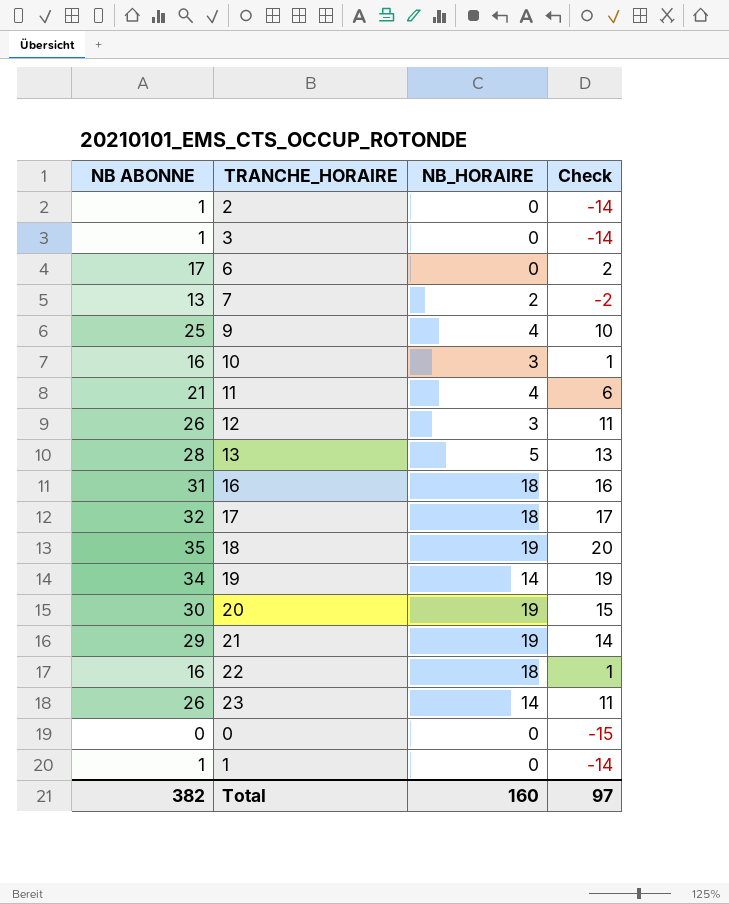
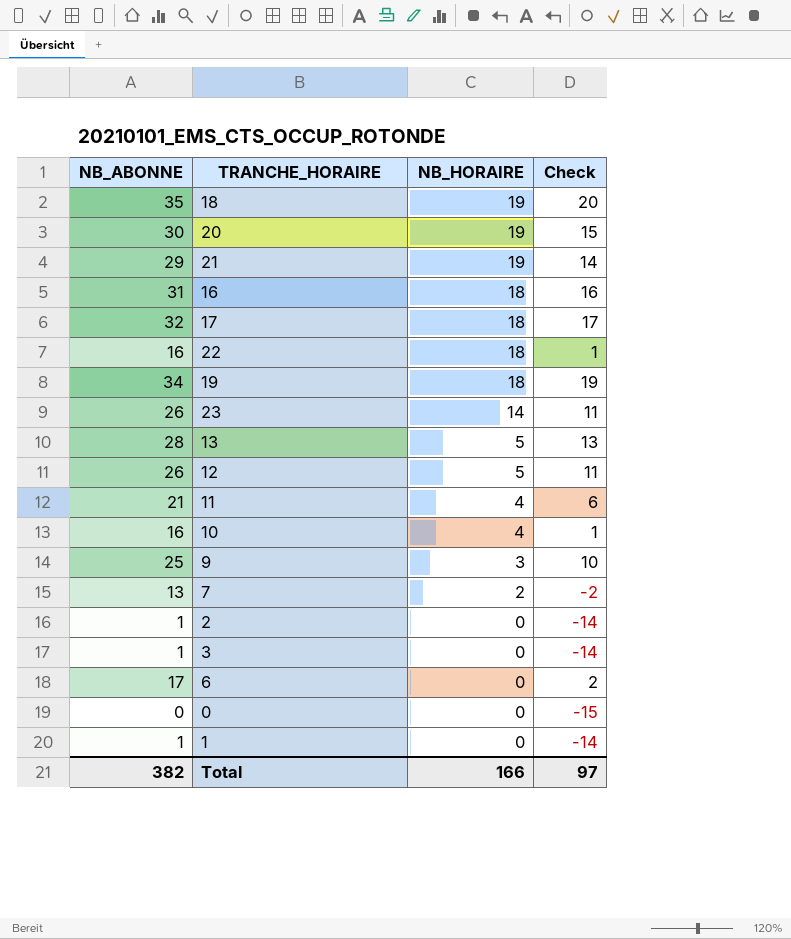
row order: none -> NB_HORAIRE descending
column name: NB ABONNE -> NB_ABONNE
19 | NB_HORAIRE: 14 -> 18
12 | NB_HORAIRE: 3 -> 5
10 | NB_HORAIRE: 3 -> 4
9 | NB_HORAIRE: 4 -> 3
Total | NB_HORAIRE: 160 -> 166

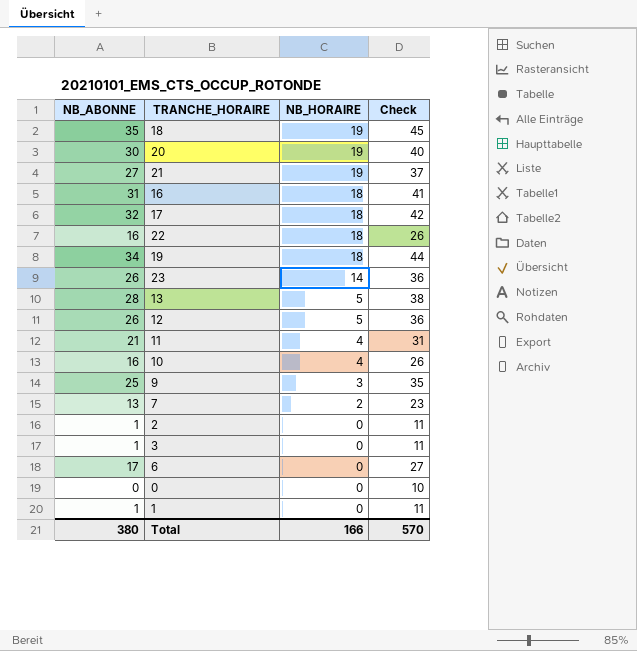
column Check | formula: [NB_ABONNE] - 15 -> [NB_ABONNE] + 10
21 | NB_ABONNE: 29 -> 27
Total | NB_ABONNE: 382 -> 380
Total | Check: 97 -> 570

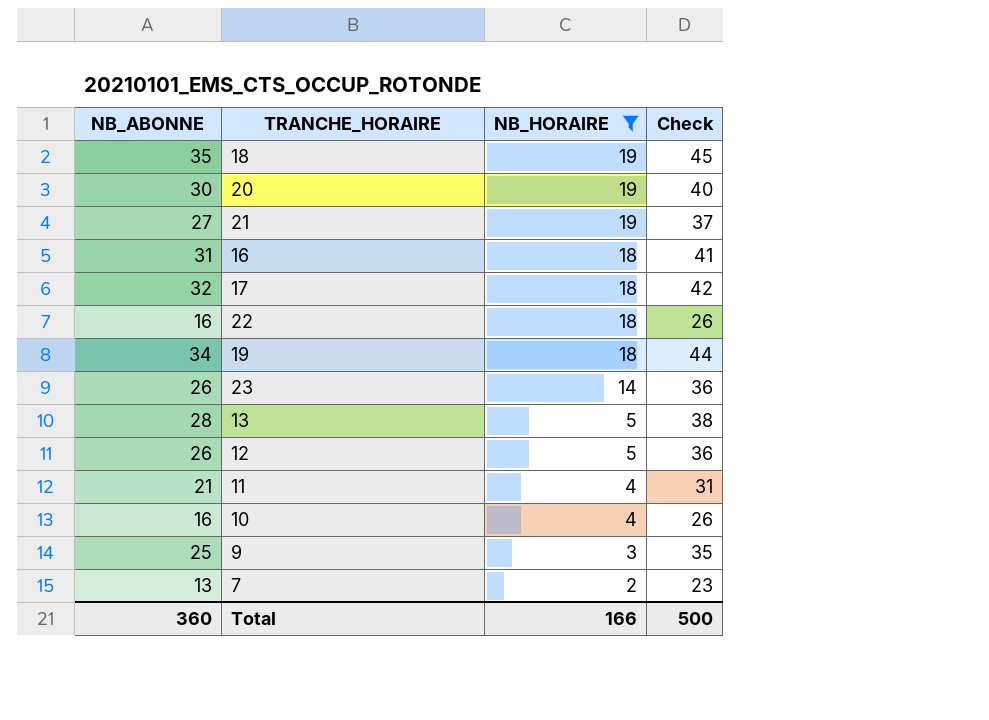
filter: none -> NB_HORAIRE != 0
Total | NB_ABONNE: 380 -> 360
Total | Check: 570 -> 500

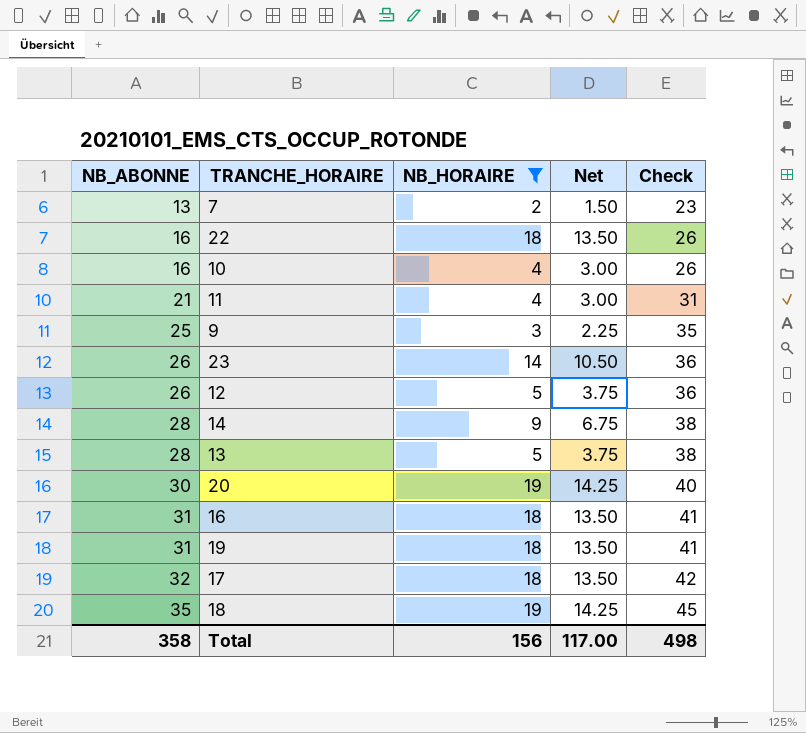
row order: NB_HORAIRE descending -> NB_ABONNE ascending
column Net | formula: none -> [NB_HORAIRE] * 0.75
row 21: 27 | 19 | 37 -> none
row 14: none -> 28 | 9 | 6.75 | 38
19 | NB_ABONNE: 34 -> 31
19 | Check: 44 -> 41
Total | NB_ABONNE: 360 -> 358
Total | NB_HORAIRE: 166 -> 156
Total | Check: 500 -> 498

